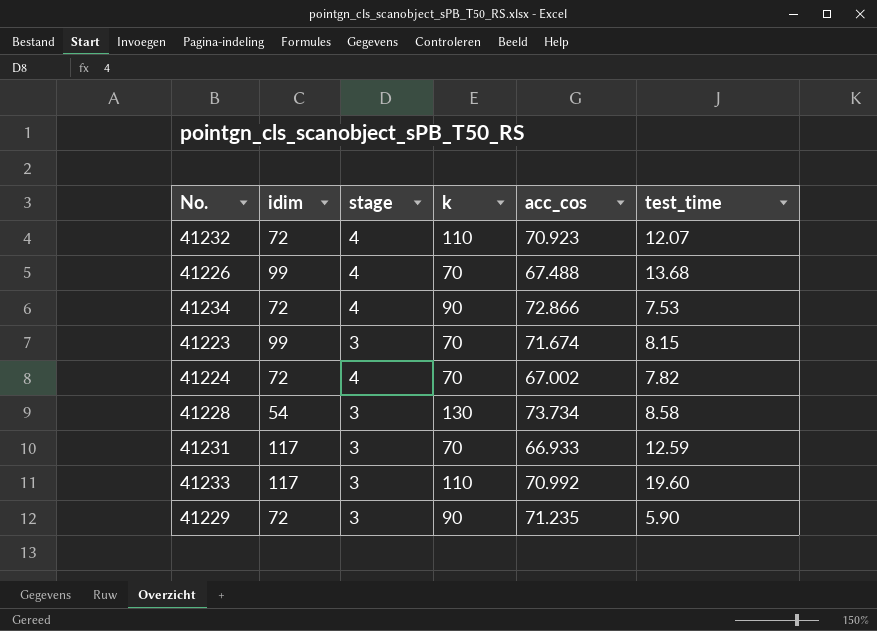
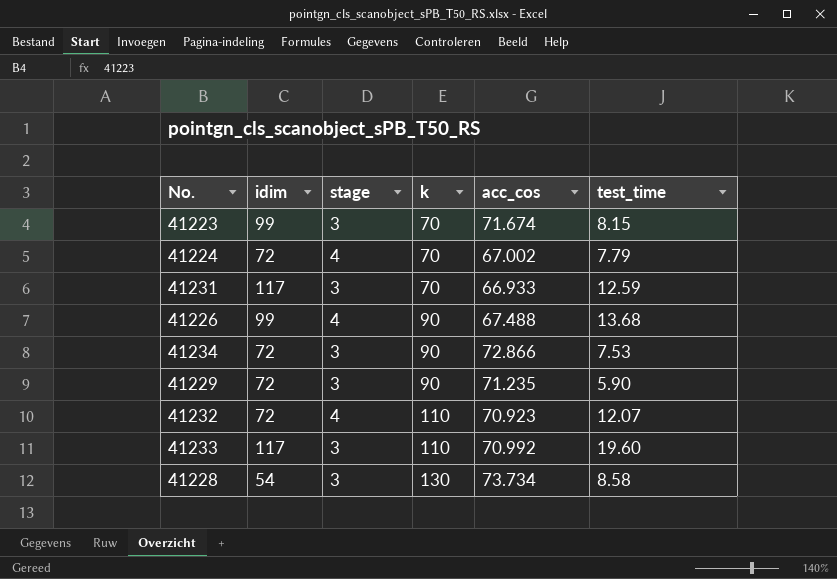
row order: none -> k ascending
41224 | test_time: 7.82 -> 7.79
41226 | k: 70 -> 90
41234 | stage: 4 -> 3

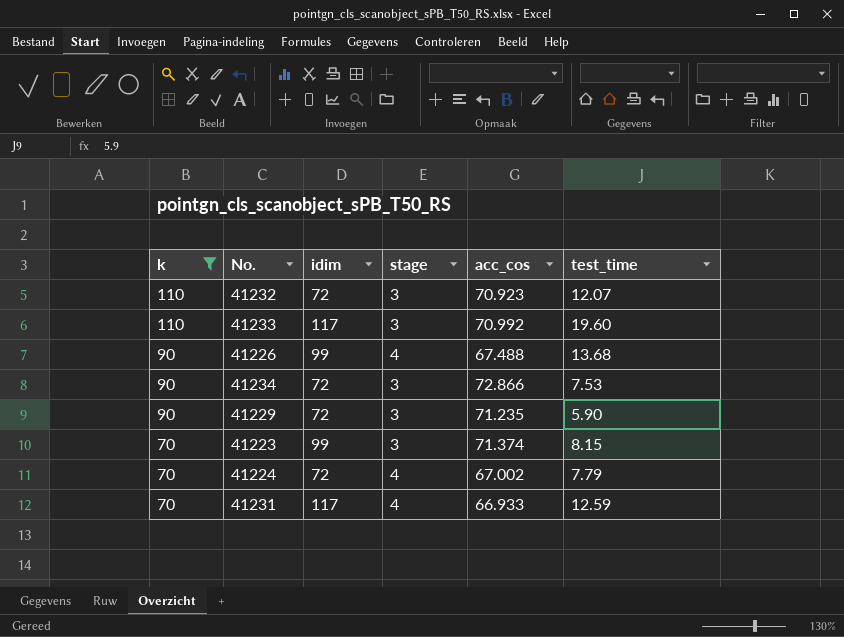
filter: none -> k != 130
row order: k ascending -> k descending
column k | position: 4 -> 1
41232 | stage: 4 -> 3
41223 | acc_cos: 71.674 -> 71.374
41231 | stage: 3 -> 4

